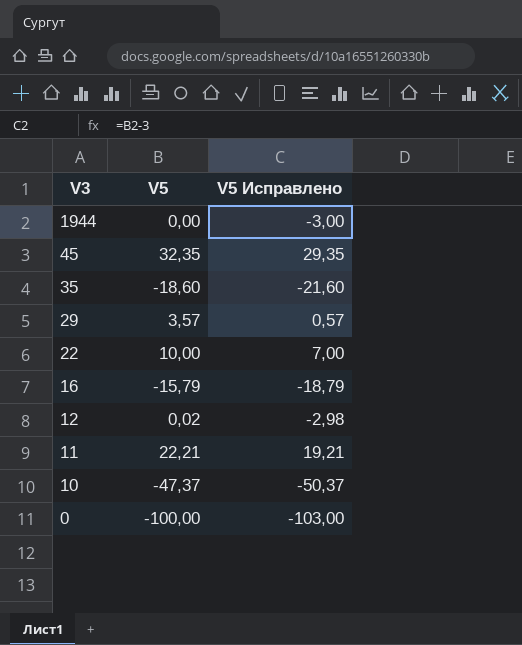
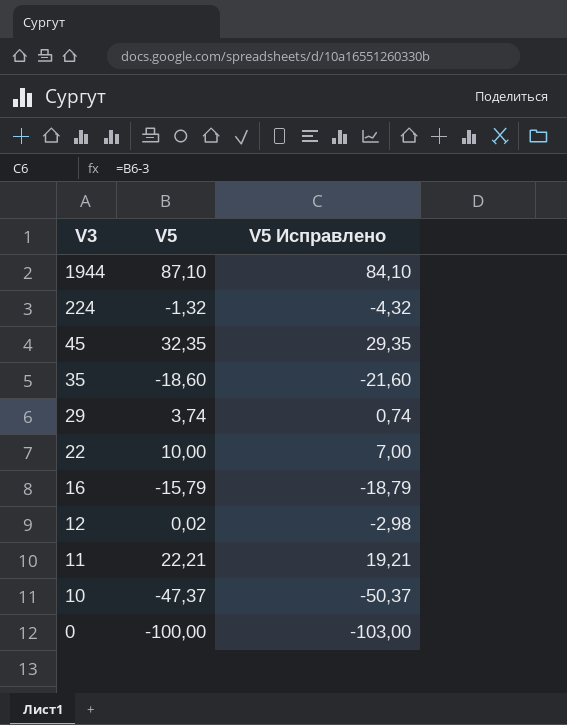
1944 | V5: 0,00 -> 87,10
1944 | V5 Исправлено: -3,00 -> 84,10
row 224: none -> -1,32 | -4,32
29 | V5: 3,57 -> 3,74
29 | V5 Исправлено: 0,57 -> 0,74

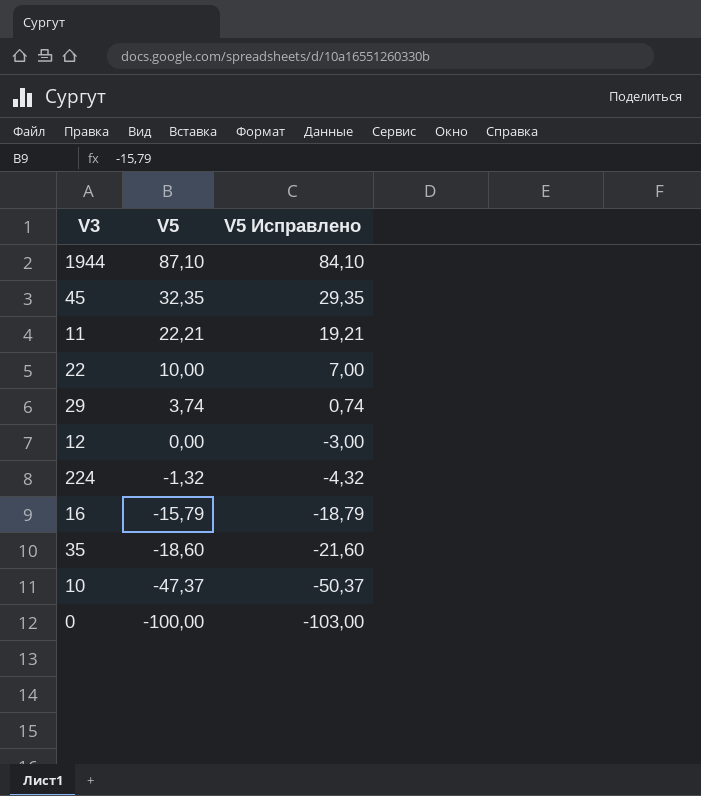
row order: V3 descending -> V5 descending
12 | V5: 0,02 -> 0,00
12 | V5 Исправлено: -2,98 -> -3,00

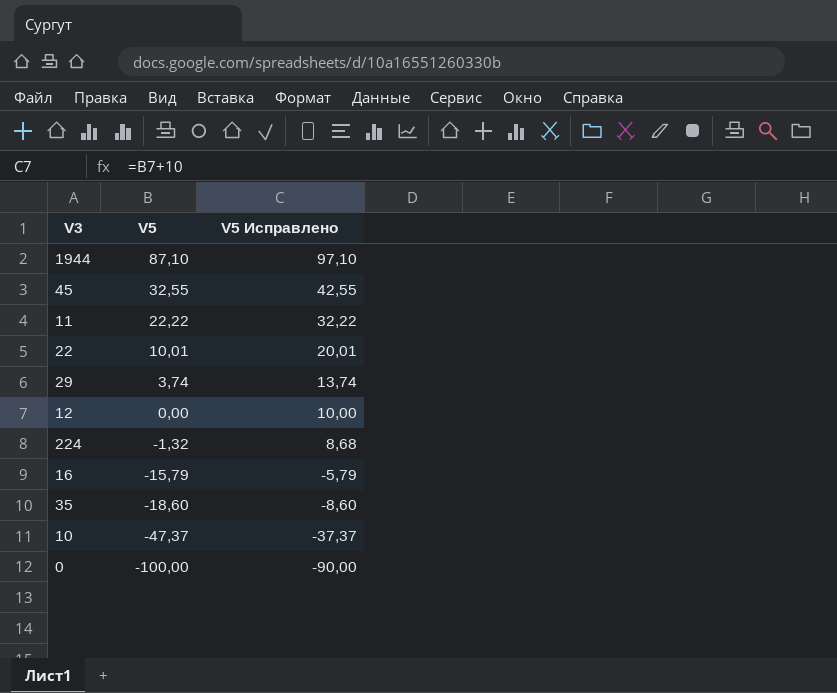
column V5 Исправлено | formula: [V5] - 3 -> [V5] + 10
45 | V5: 32,35 -> 32,55
11 | V5: 22,21 -> 22,22
22 | V5: 10,00 -> 10,01

